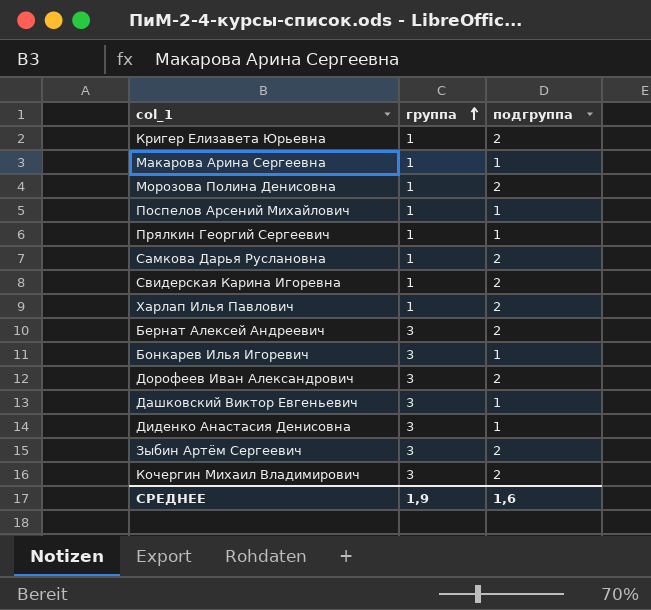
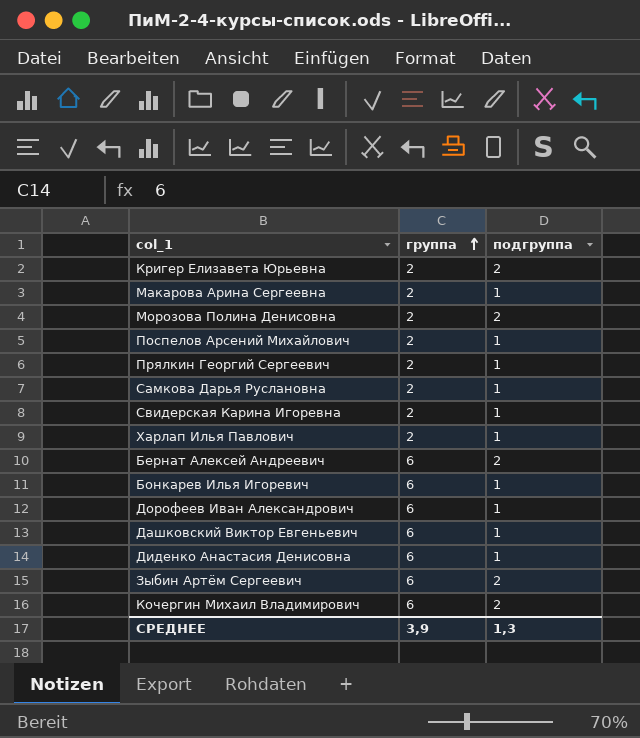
Кригер Елизавета Юрьевна | группа: 1 -> 2
Макарова Арина Сергеевна | группа: 1 -> 2
Морозова Полина Денисовна | группа: 1 -> 2
Поспелов Арсений Михайлович | группа: 1 -> 2
Прялкин Георгий Сергеевич | группа: 1 -> 2
Самкова Дарья Руслановна | группа: 1 -> 2
Самкова Дарья Руслановна | подгруппа: 2 -> 1
Свидерская Карина Игоревна | группа: 1 -> 2
Свидерская Карина Игоревна | подгруппа: 2 -> 1
Харлап Илья Павлович | группа: 1 -> 2
Харлап Илья Павлович | подгруппа: 2 -> 1
Бернат Алексей Андреевич | группа: 3 -> 6
Бонкарев Илья Игоревич | группа: 3 -> 6
Дорофеев Иван Александрович | группа: 3 -> 6
Дорофеев Иван Александрович | подгруппа: 2 -> 1
Дашковский Виктор Евгеньевич | группа: 3 -> 6
Диденко Анастасия Денисовна | группа: 3 -> 6
Зыбин Артём Сергеевич | группа: 3 -> 6
Кочергин Михаил Владимирович | группа: 3 -> 6
СРЕДНЕЕ | группа: 1,9 -> 3,9
СРЕДНЕЕ | подгруппа: 1,6 -> 1,3

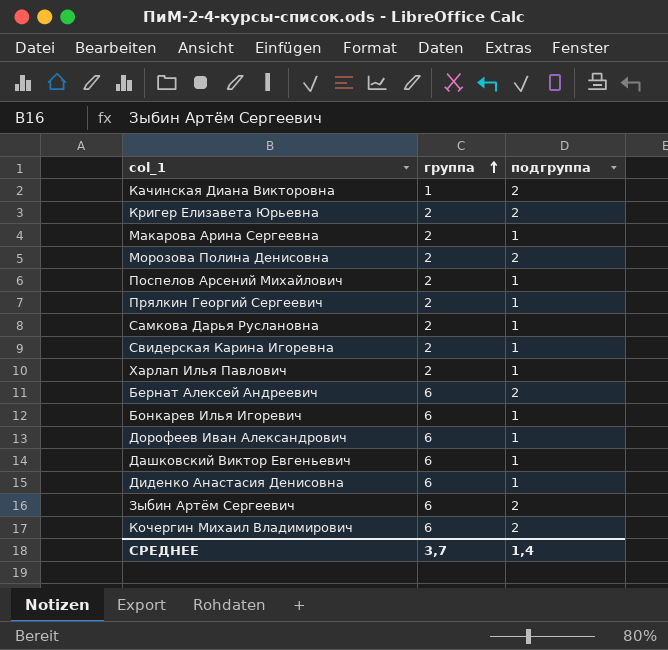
row Качинская Диана Викторовна: none -> 1 | 2
СРЕДНЕЕ | группа: 3,9 -> 3,7
СРЕДНЕЕ | подгруппа: 1,3 -> 1,4

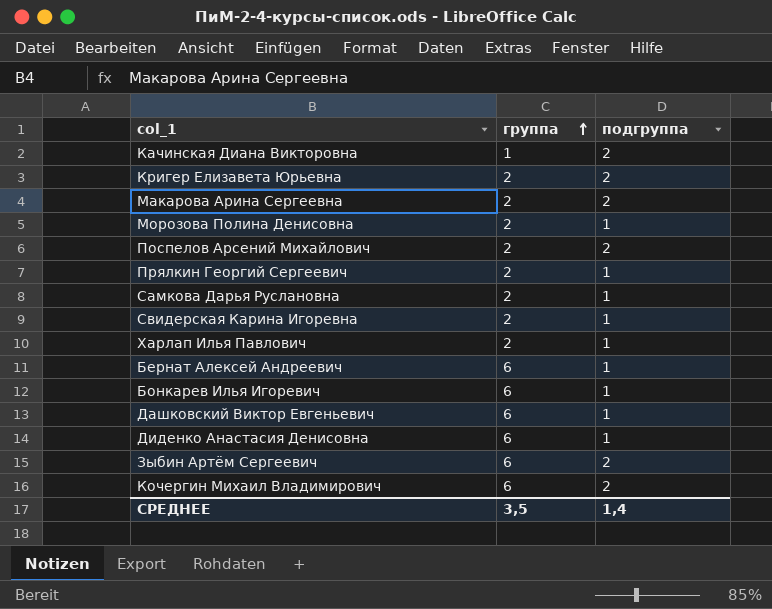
row Дорофеев Иван Александрович: 6 | 1 -> none
Макарова Арина Сергеевна | подгруппа: 1 -> 2
Морозова Полина Денисовна | подгруппа: 2 -> 1
Поспелов Арсений Михайлович | подгруппа: 1 -> 2
Бернат Алексей Андреевич | подгруппа: 2 -> 1
СРЕДНЕЕ | группа: 3,7 -> 3,5

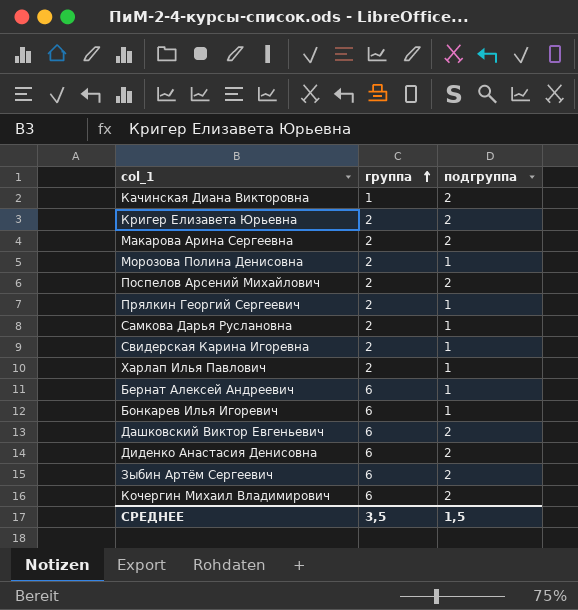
Дашковский Виктор Евгеньевич | подгруппа: 1 -> 2
Диденко Анастасия Денисовна | подгруппа: 1 -> 2
СРЕДНЕЕ | подгруппа: 1,4 -> 1,5

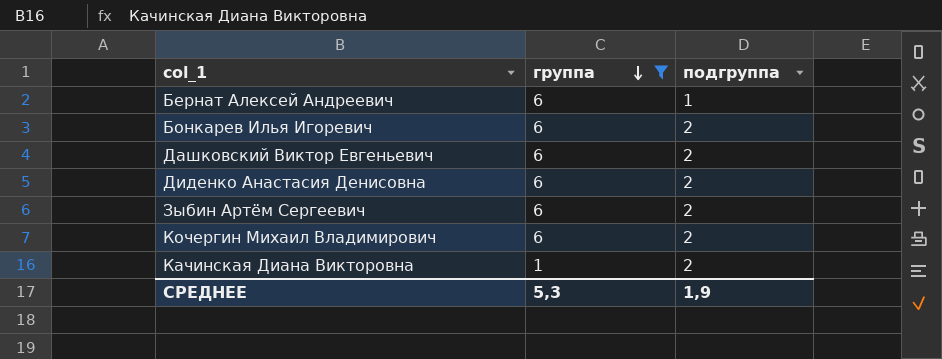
filter: none -> группа != 2
row order: группа ascending -> группа descending
Бонкарев Илья Игоревич | подгруппа: 1 -> 2
СРЕДНЕЕ | группа: 3,5 -> 5,3
СРЕДНЕЕ | подгруппа: 1,5 -> 1,9

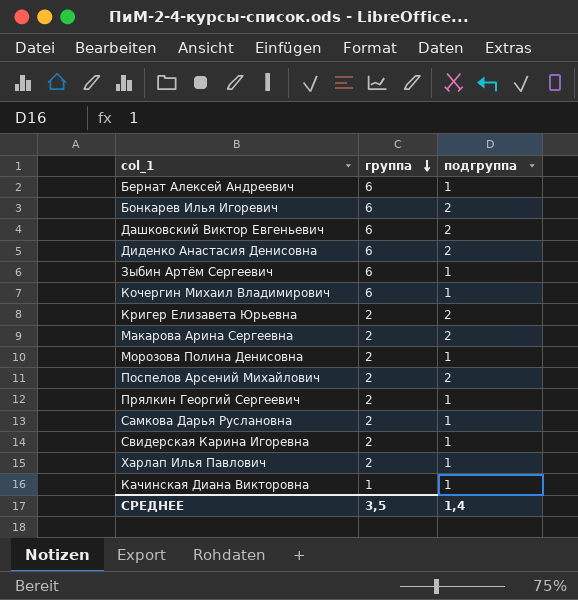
filter: группа != 2 -> none
Зыбин Артём Сергеевич | подгруппа: 2 -> 1
Кочергин Михаил Владимирович | подгруппа: 2 -> 1
Качинская Диана Викторовна | подгруппа: 2 -> 1
СРЕДНЕЕ | группа: 5,3 -> 3,5
СРЕДНЕЕ | подгруппа: 1,9 -> 1,4

